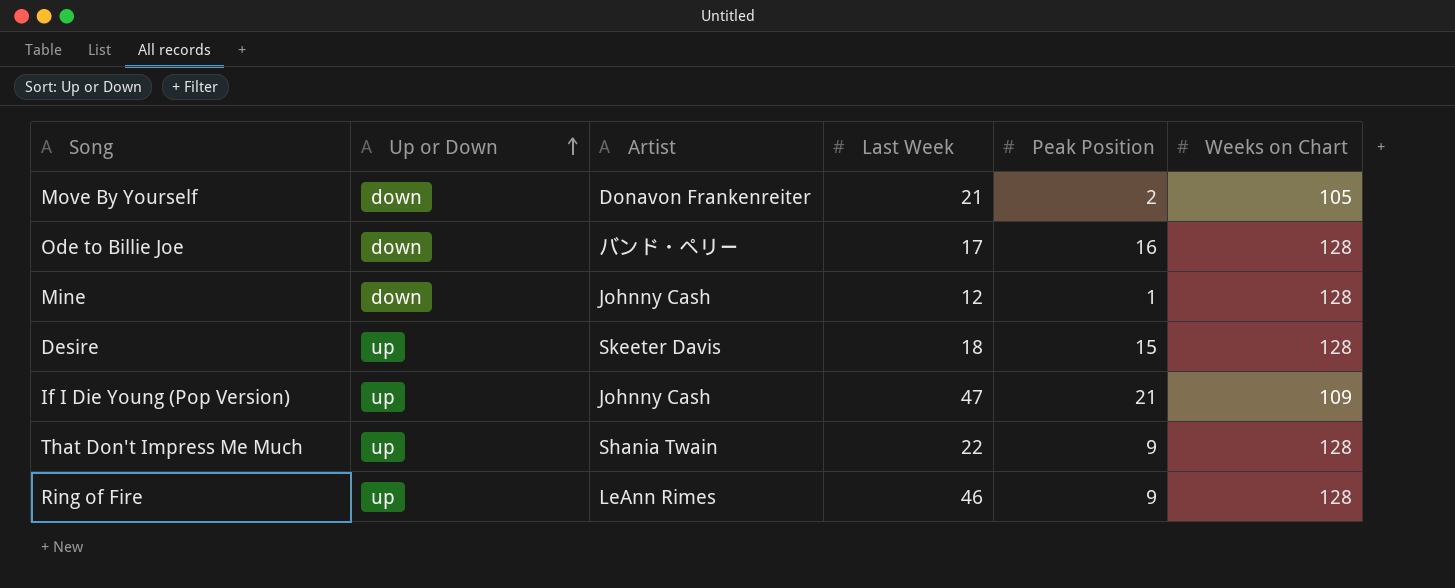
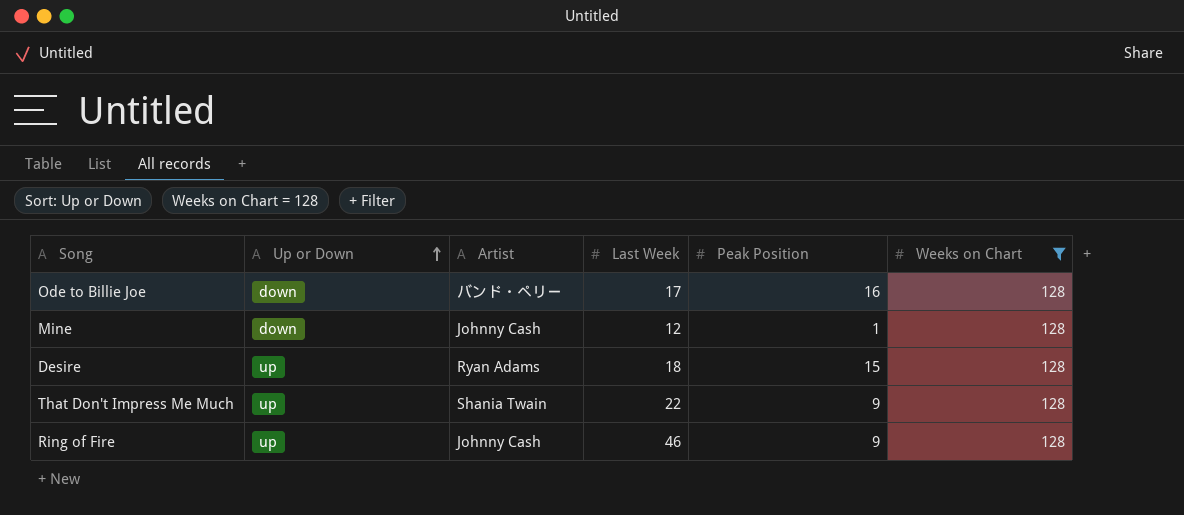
filter: none -> Weeks on Chart = 128
Desire | Artist: Skeeter Davis -> Ryan Adams
Ring of Fire | Artist: LeAnn Rimes -> Johnny Cash

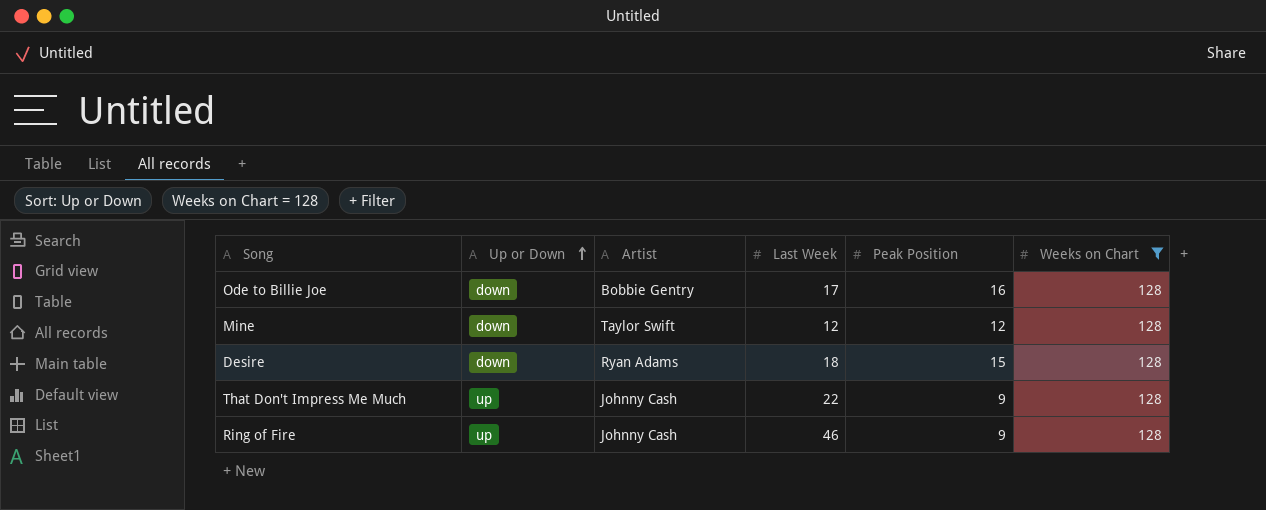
Ode to Billie Joe | Artist: バンド・ペリー -> Bobbie Gentry
Mine | Artist: Johnny Cash -> Taylor Swift
Mine | Peak Position: 1 -> 12
Desire | Up or Down: up -> down
That Don't Impress Me Much | Artist: Shania Twain -> Johnny Cash

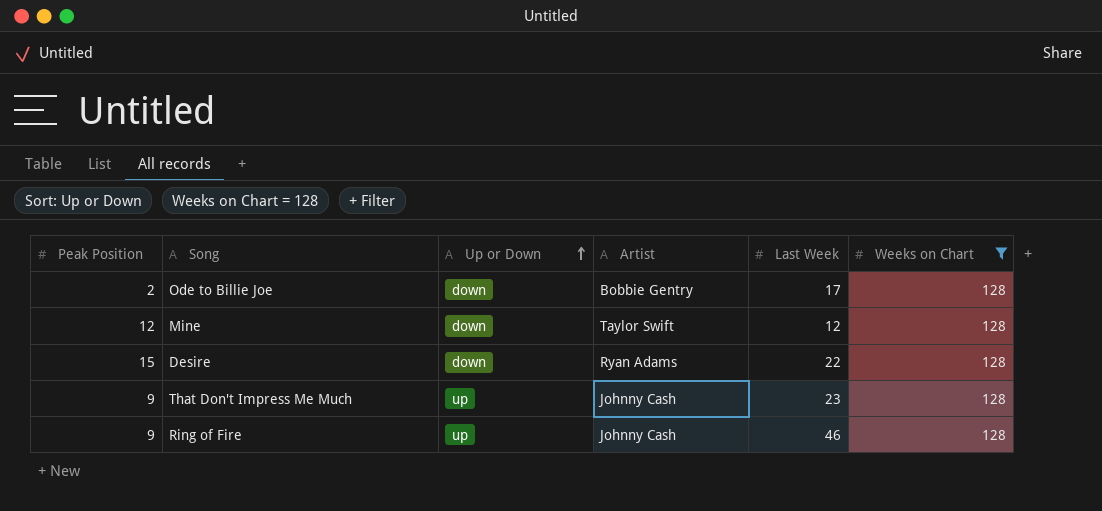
column Peak Position | position: 5 -> 1
Ode to Billie Joe | Peak Position: 16 -> 2
Desire | Last Week: 18 -> 22
That Don't Impress Me Much | Last Week: 22 -> 23

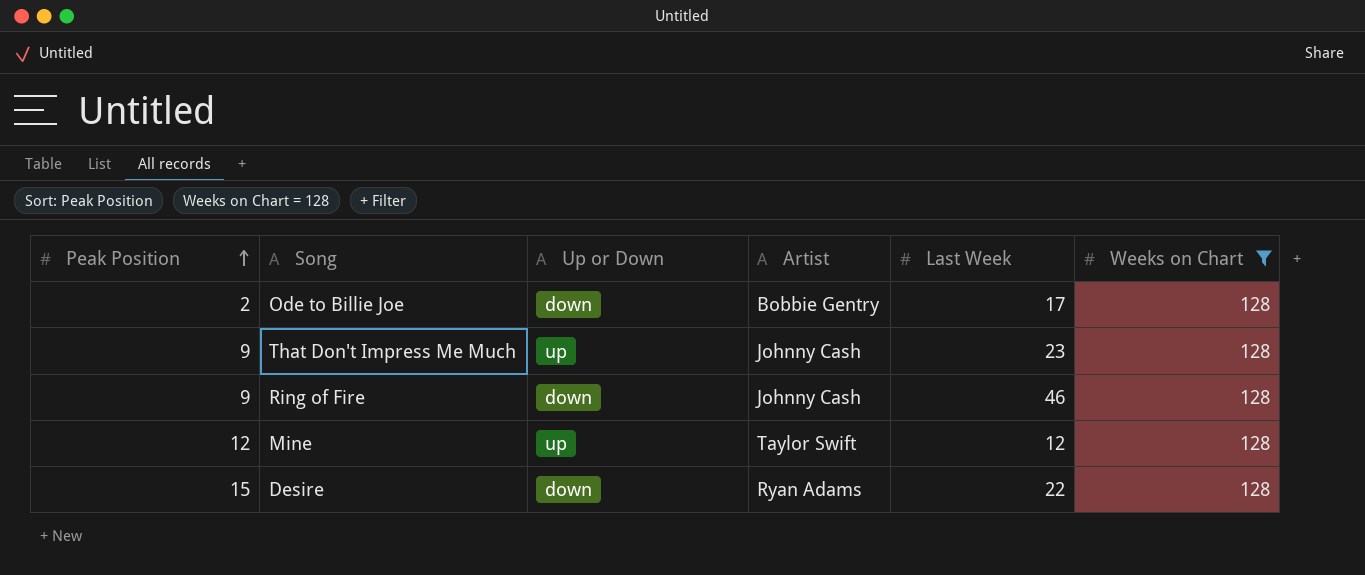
row order: Up or Down ascending -> Peak Position ascending
Ring of Fire | Up or Down: up -> down
Mine | Up or Down: down -> up

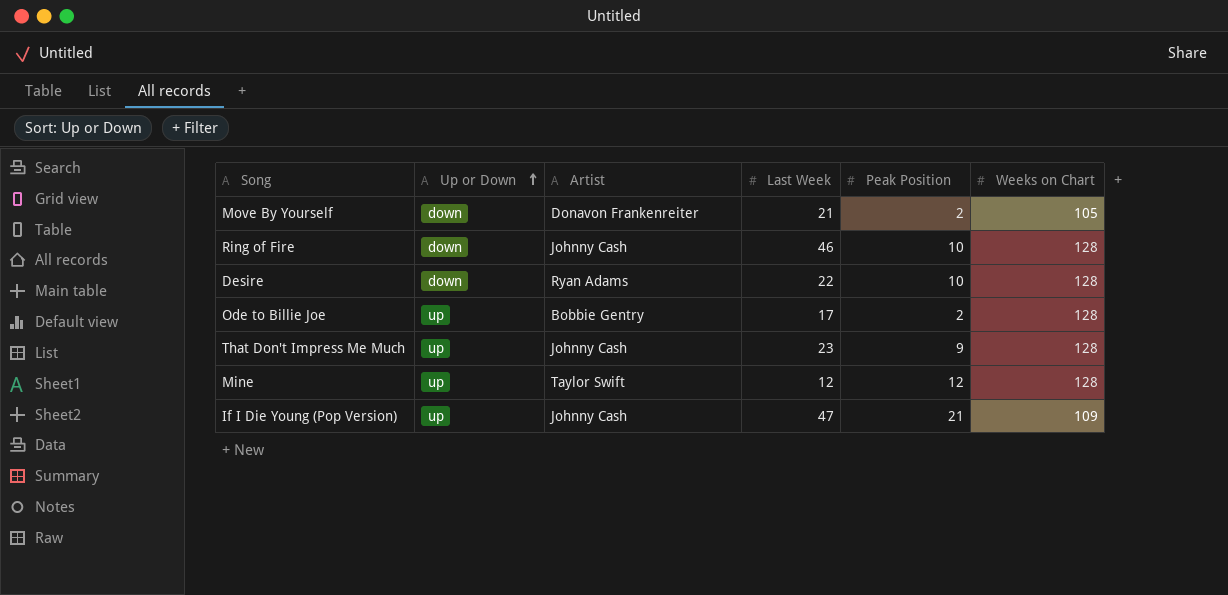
filter: Weeks on Chart = 128 -> none
row order: Peak Position ascending -> Up or Down ascending
column Peak Position | position: 1 -> 5
Ring of Fire | Peak Position: 9 -> 10
Desire | Peak Position: 15 -> 10
Ode to Billie Joe | Up or Down: down -> up

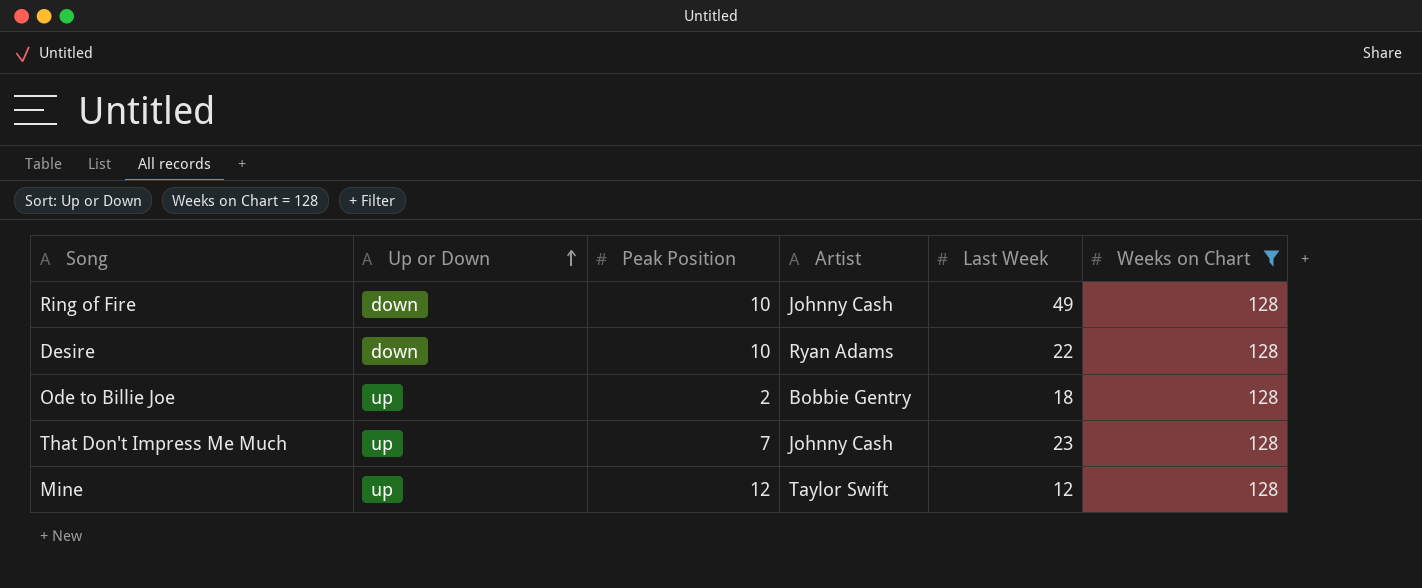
filter: none -> Weeks on Chart = 128
column Peak Position | position: 5 -> 3
Ring of Fire | Last Week: 46 -> 49
Ode to Billie Joe | Last Week: 17 -> 18
That Don't Impress Me Much | Peak Position: 9 -> 7

